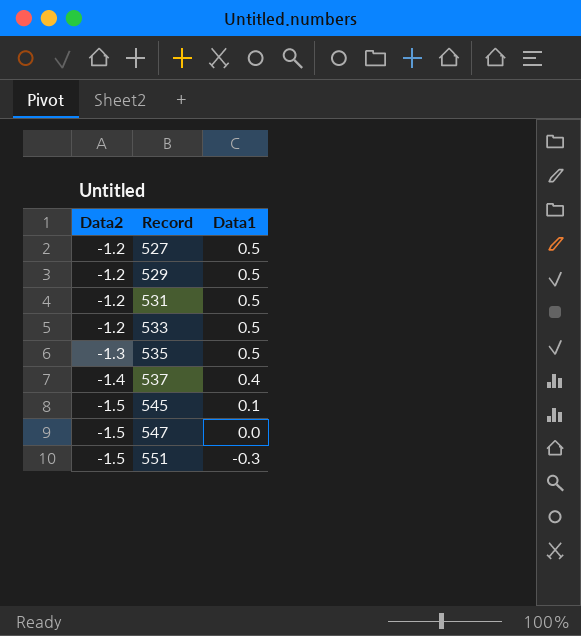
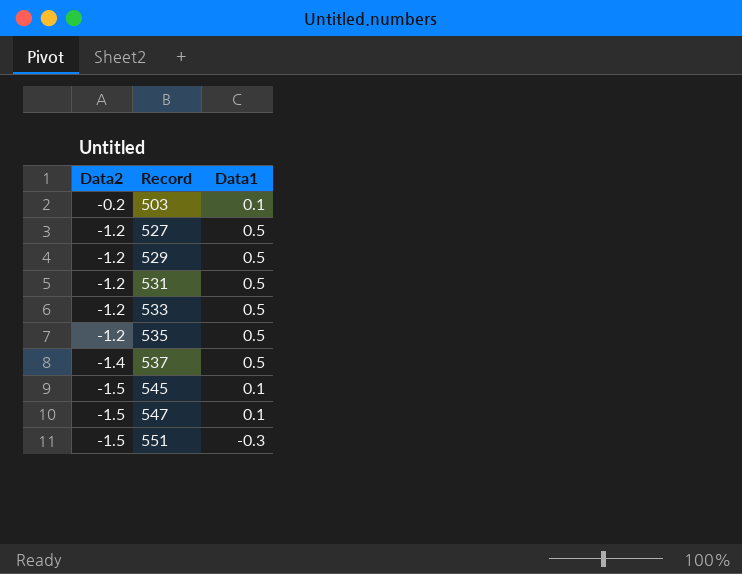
row 503: none -> -0.2 | 0.1
535 | Data2: -1.3 -> -1.2
537 | Data1: 0.4 -> 0.5
547 | Data1: 0.0 -> 0.1

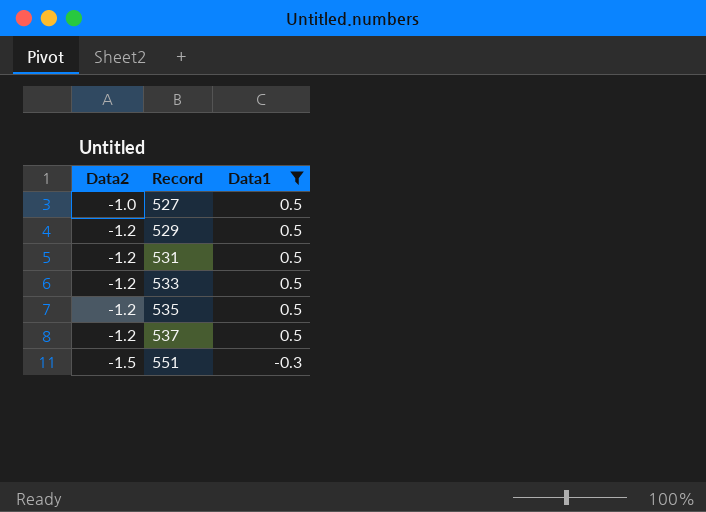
filter: none -> Data1 != 0.1
527 | Data2: -1.2 -> -1.0
537 | Data2: -1.4 -> -1.2

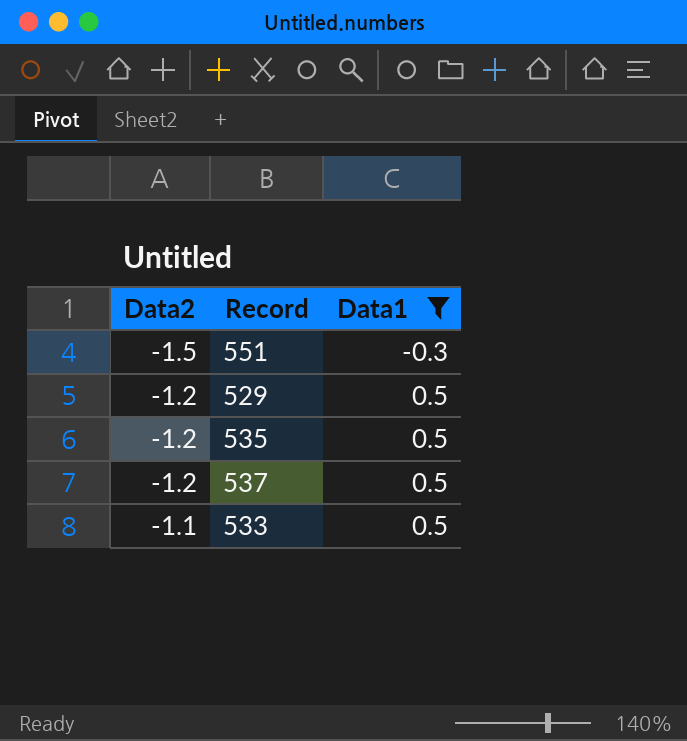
row order: Data2 descending -> Data2 ascending
row 527: -1.0 | 0.5 -> none
row 531: -1.2 | 0.5 -> none
533 | Data2: -1.2 -> -1.1

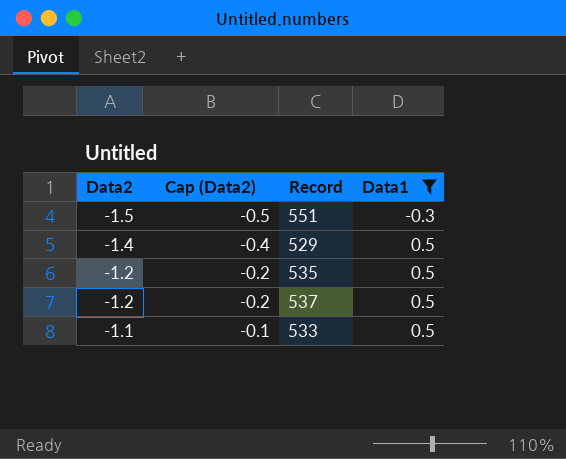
column Cap (Data2) | formula: none -> [Data2] + 1
529 | Data2: -1.2 -> -1.4

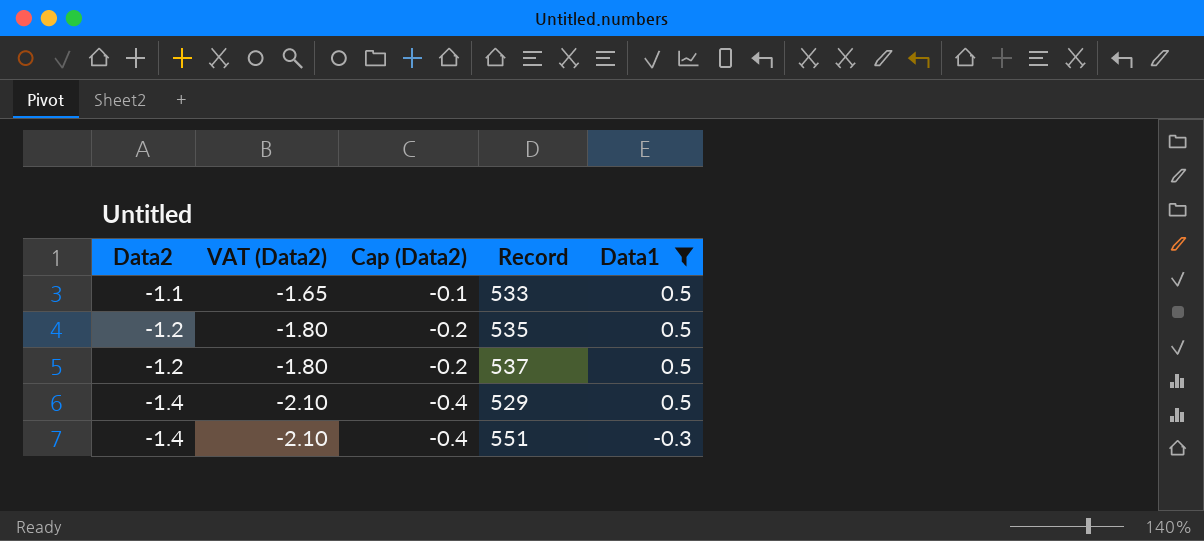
row order: Data2 ascending -> Data2 descending
column VAT (Data2) | formula: none -> [Data2] * 1.5
551 | Data2: -1.5 -> -1.4
551 | Cap (Data2): -0.5 -> -0.4

